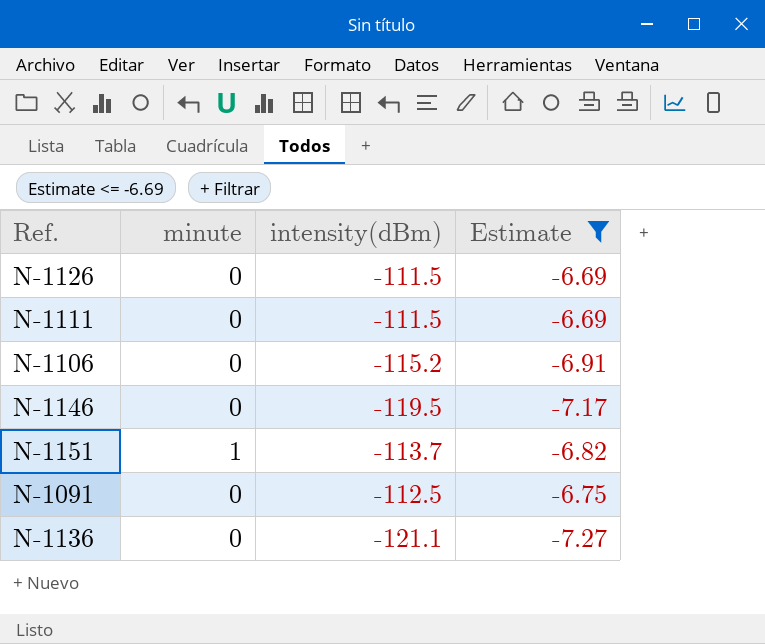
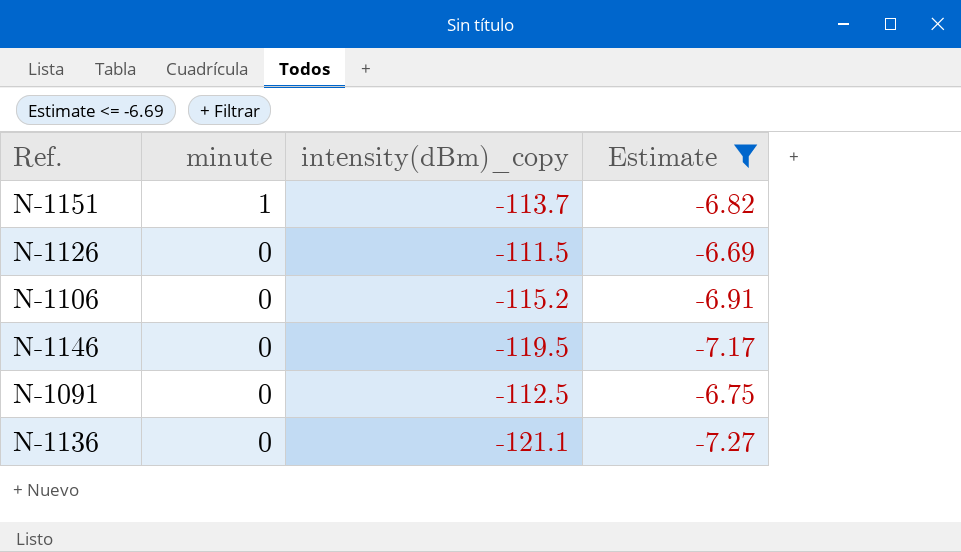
row order: none -> minute descending
column name: intensity(dBm) -> intensity(dBm)_copy
row N-1111: 0 | -111.5 | -6.69 -> none

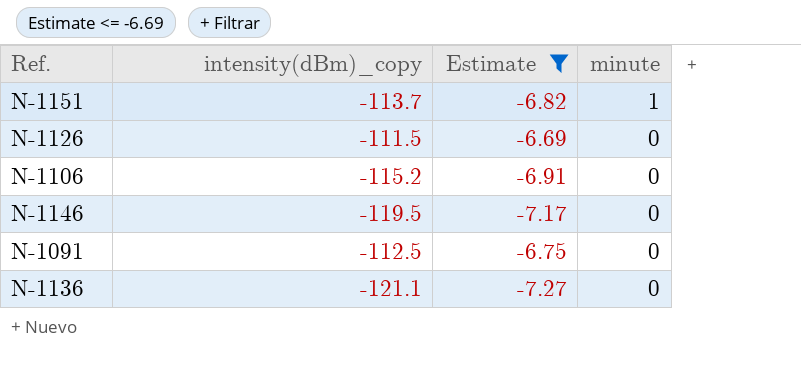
column minute | position: 2 -> 4

